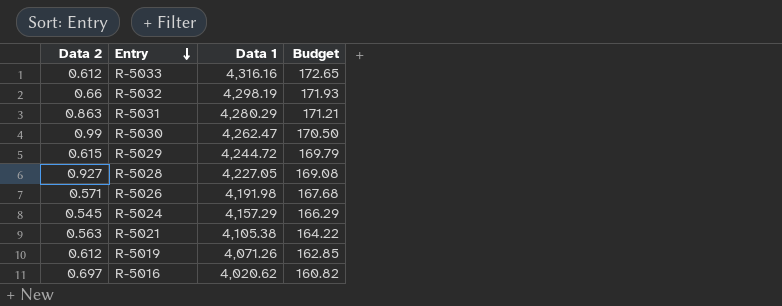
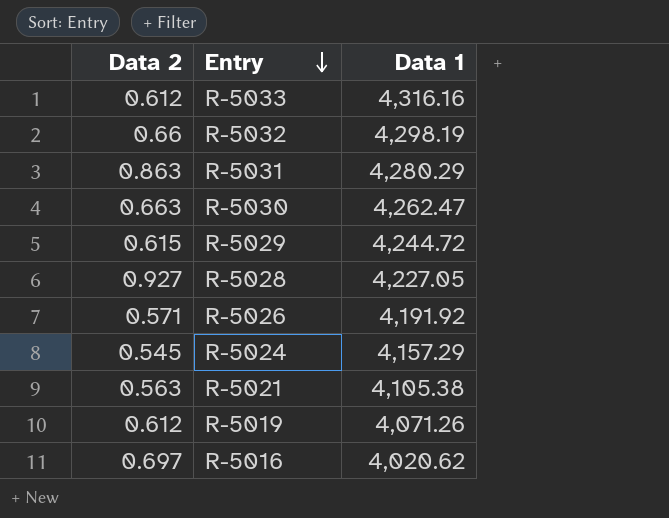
column Budget | formula: [Data 1] * 0.04 -> none
R-5030 | Data 2: 0.99 -> 0.663
R-5026 | Data 1: 4,191.98 -> 4,191.92

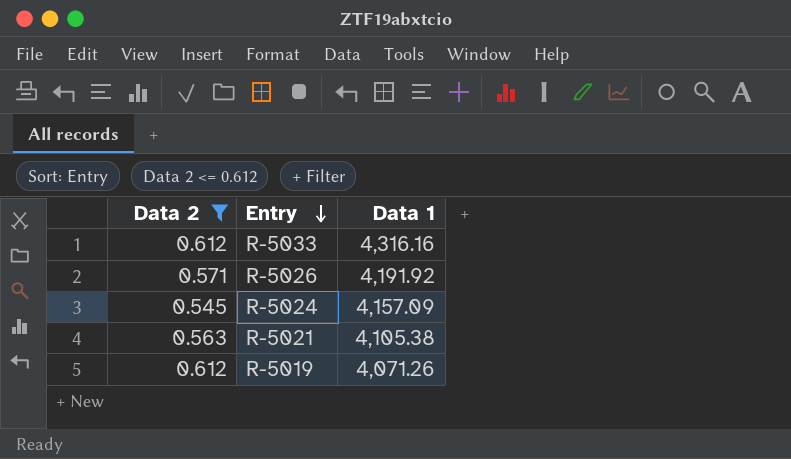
filter: none -> Data 2 <= 0.612
R-5024 | Data 1: 4,157.29 -> 4,157.09

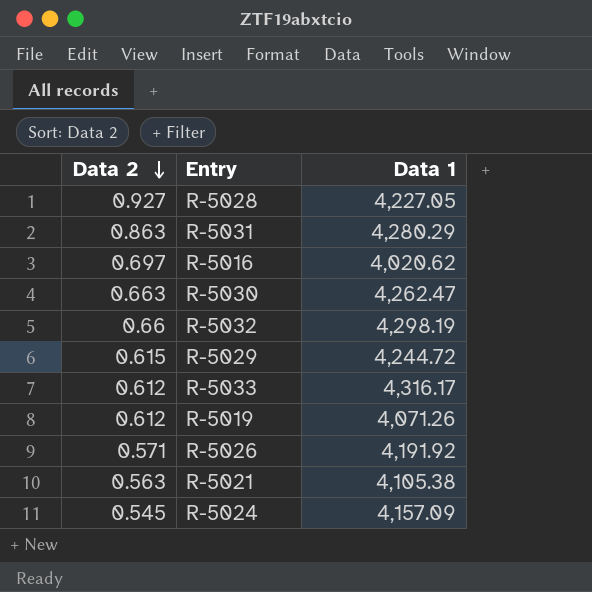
filter: Data 2 <= 0.612 -> none
row order: Entry descending -> Data 2 descending
R-5033 | Data 1: 4,316.16 -> 4,316.17

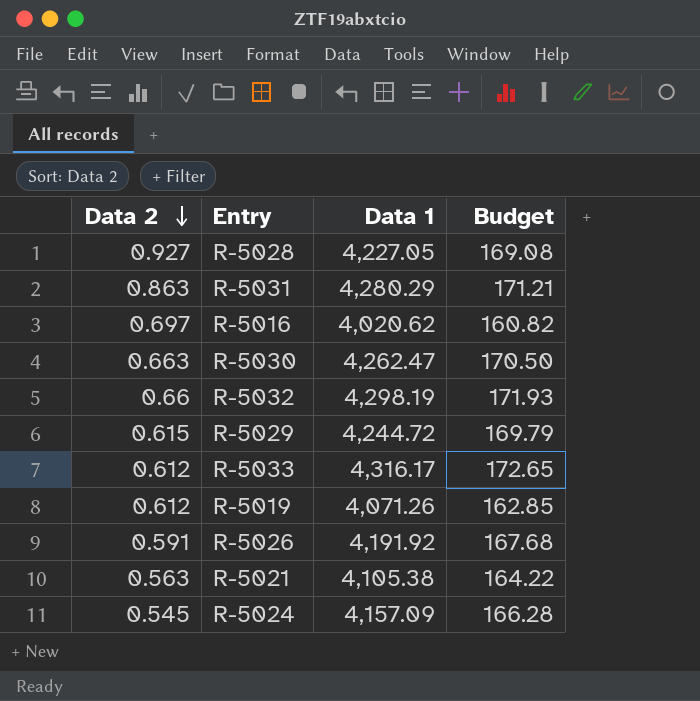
column Budget | formula: none -> [Data 1] * 0.04
R-5026 | Data 2: 0.571 -> 0.591

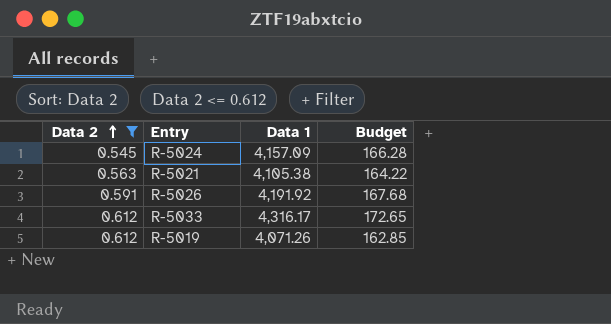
filter: none -> Data 2 <= 0.612
row order: Data 2 descending -> Data 2 ascending

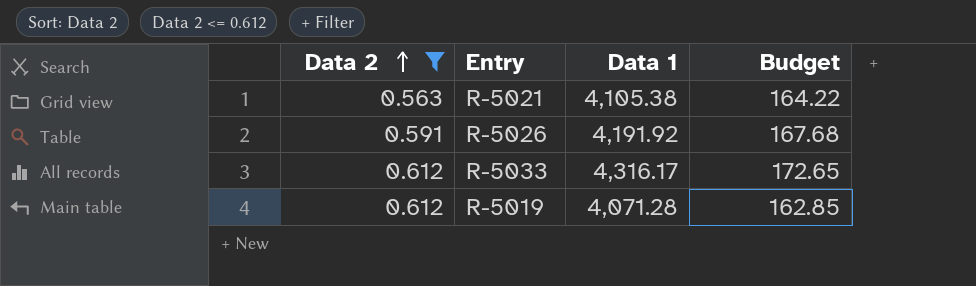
row R-5024: 0.545 | 4,157.09 | 166.28 -> none
R-5019 | Data 1: 4,071.26 -> 4,071.28

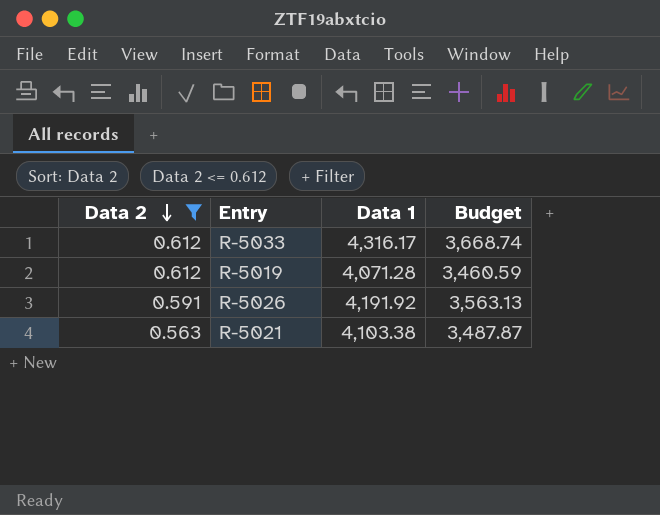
row order: Data 2 ascending -> Data 2 descending
column Budget | formula: [Data 1] * 0.04 -> [Data 1] * 0.85
R-5021 | Data 1: 4,105.38 -> 4,103.38

